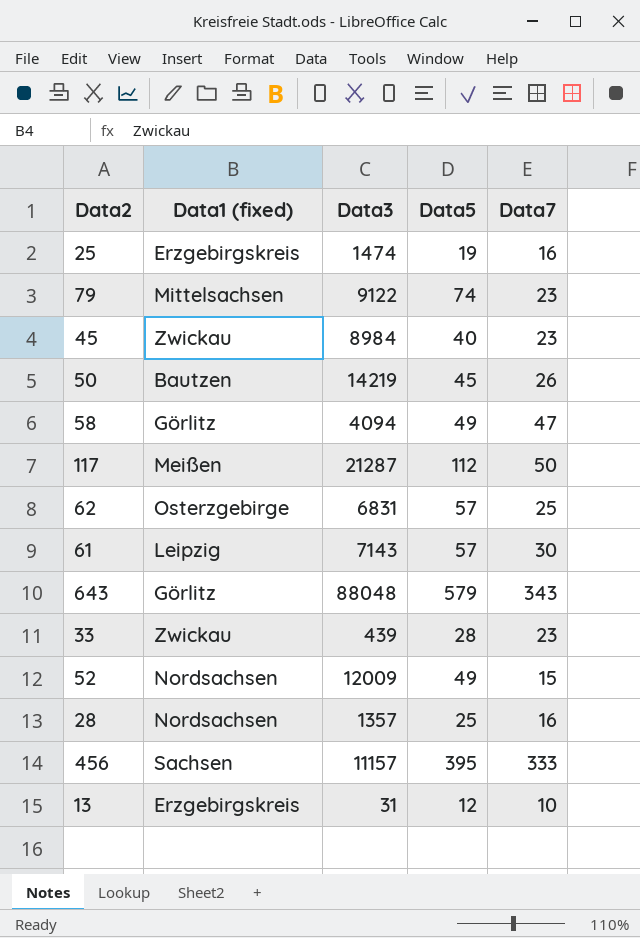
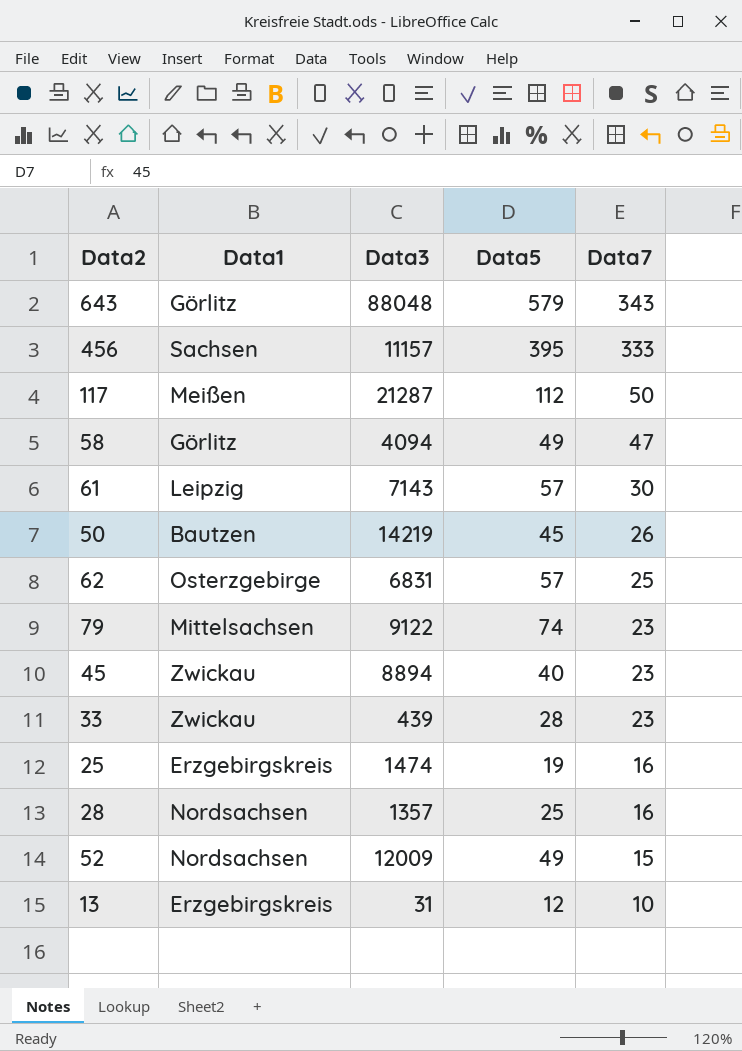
row order: none -> Data7 descending
column name: Data1 (fixed) -> Data1
45 | Data3: 8984 -> 8894

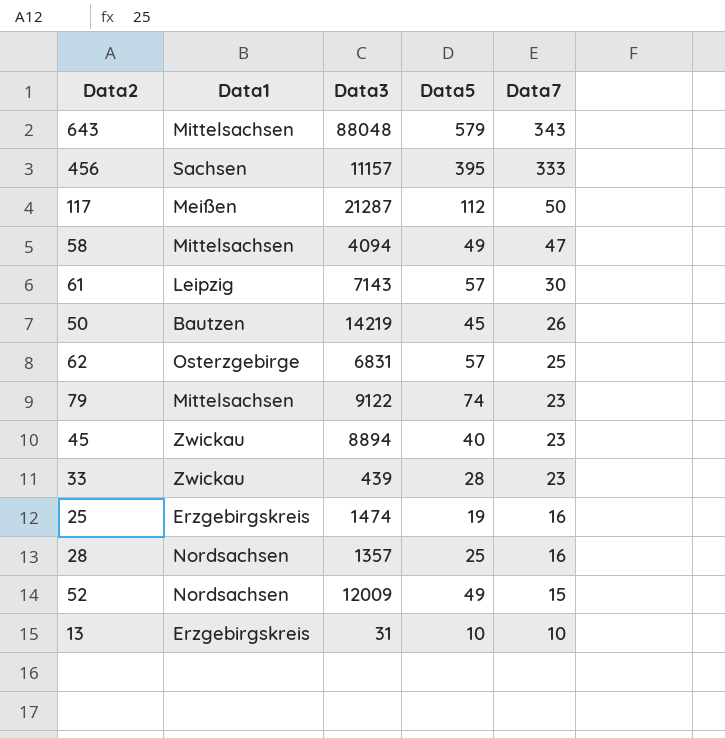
643 | Data1: Görlitz -> Mittelsachsen
58 | Data1: Görlitz -> Mittelsachsen
13 | Data5: 12 -> 10

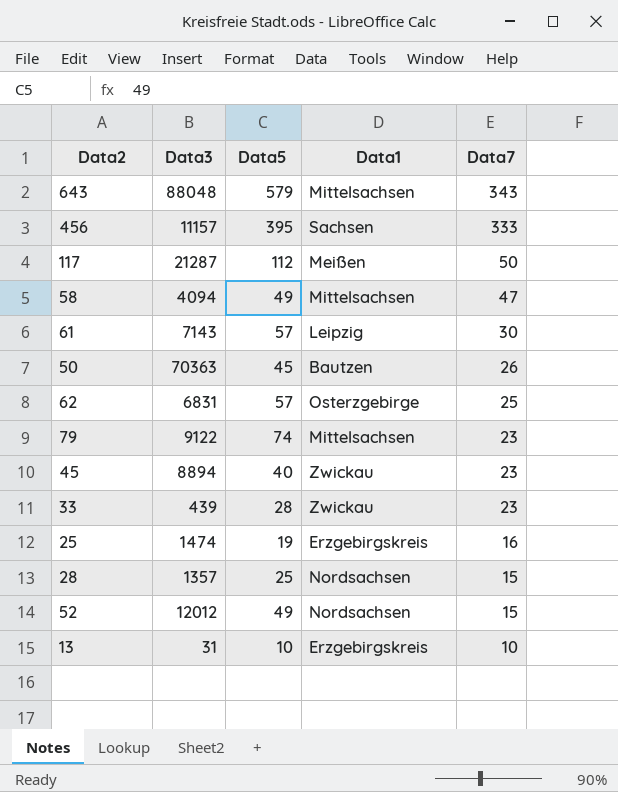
column Data1 | position: 2 -> 4
50 | Data3: 14219 -> 70363
28 | Data7: 16 -> 15
52 | Data3: 12009 -> 12012

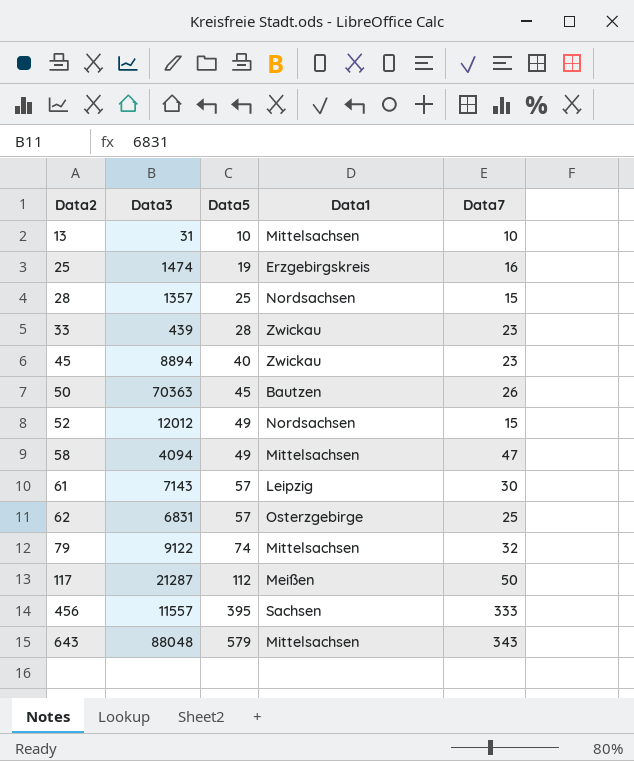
row order: Data7 descending -> Data2 ascending
13 | Data1: Erzgebirgskreis -> Mittelsachsen
79 | Data7: 23 -> 32
456 | Data3: 11157 -> 11557

